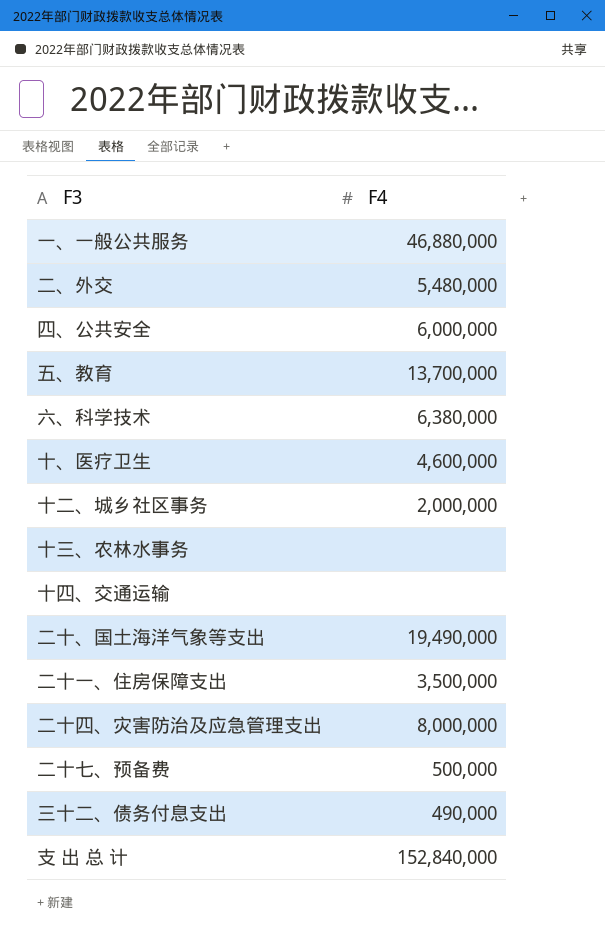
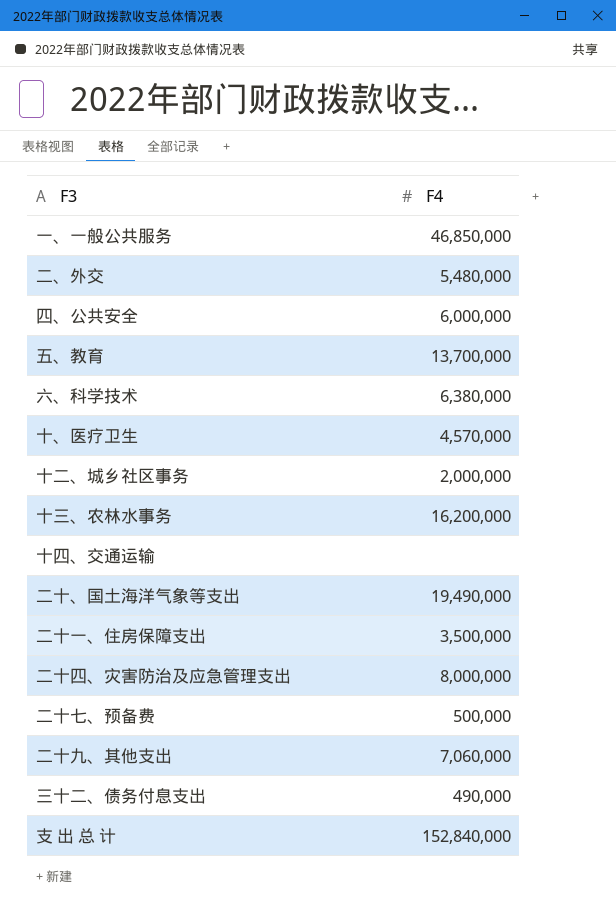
一、一般公共服务 | F4: 46,880,000 -> 46,850,000
十、医疗卫生 | F4: 4,600,000 -> 4,570,000
十三、农林水事务 | F4: none -> 16,200,000
row 二十九、其他支出: none -> 7,060,000

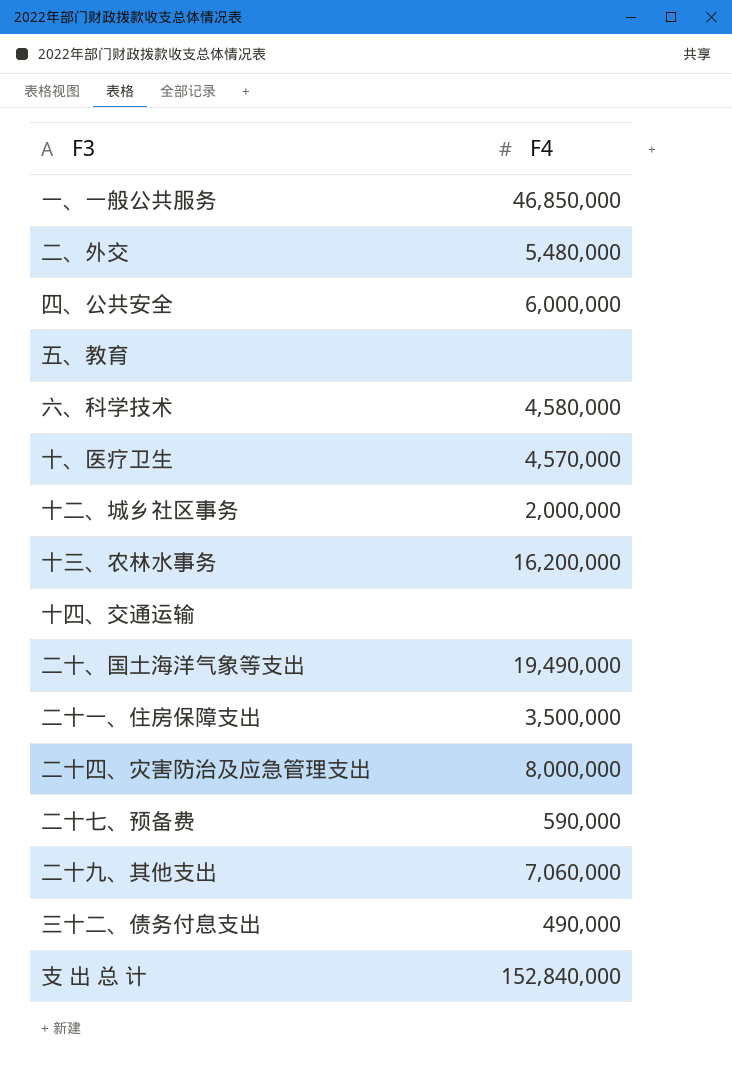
五、教育 | F4: 13,700,000 -> none
六、科学技术 | F4: 6,380,000 -> 4,580,000
二十七、预备费 | F4: 500,000 -> 590,000

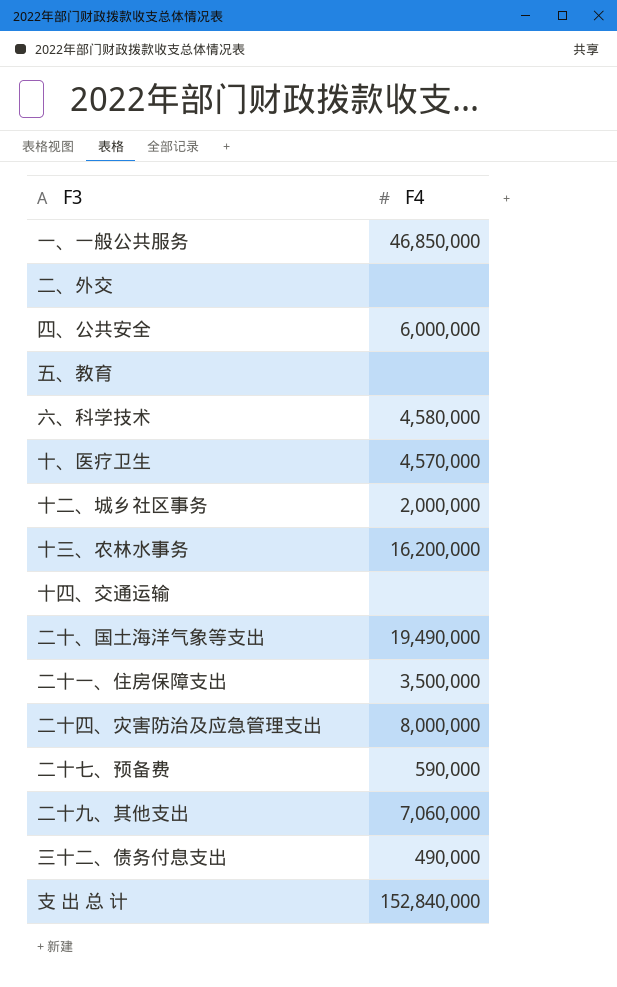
二、外交 | F4: 5,480,000 -> none

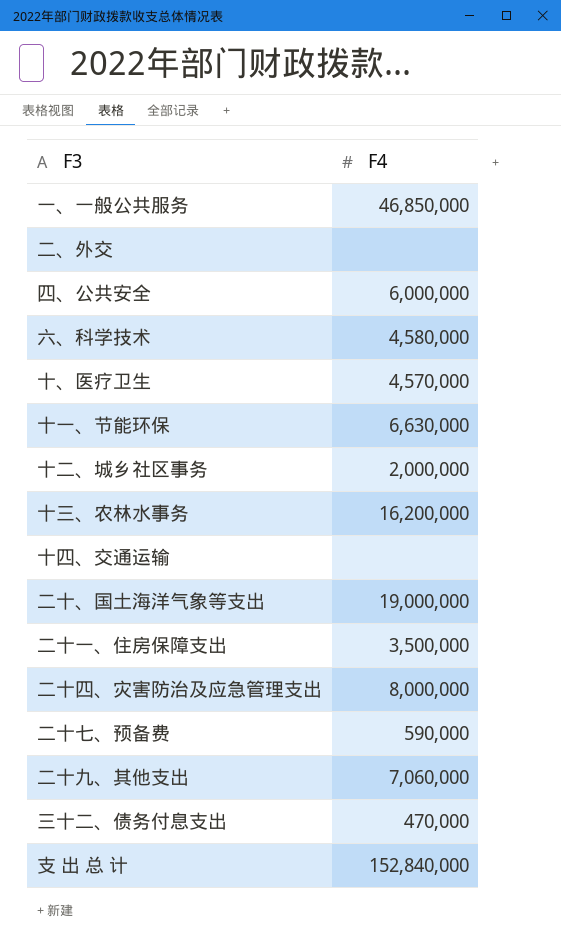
row 五、教育: none -> none
row 十一、节能环保: none -> 6,630,000
二十、国土海洋气象等支出 | F4: 19,490,000 -> 19,000,000
三十二、债务付息支出 | F4: 490,000 -> 470,000

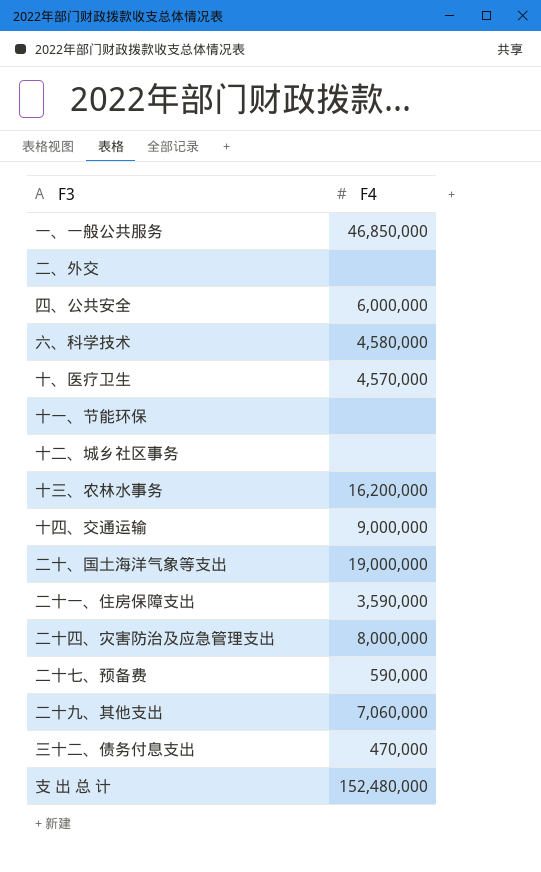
十一、节能环保 | F4: 6,630,000 -> none
十二、城乡社区事务 | F4: 2,000,000 -> none
十四、交通运输 | F4: none -> 9,000,000
二十一、住房保障支出 | F4: 3,500,000 -> 3,590,000
支 出 总 计 | F4: 152,840,000 -> 152,480,000

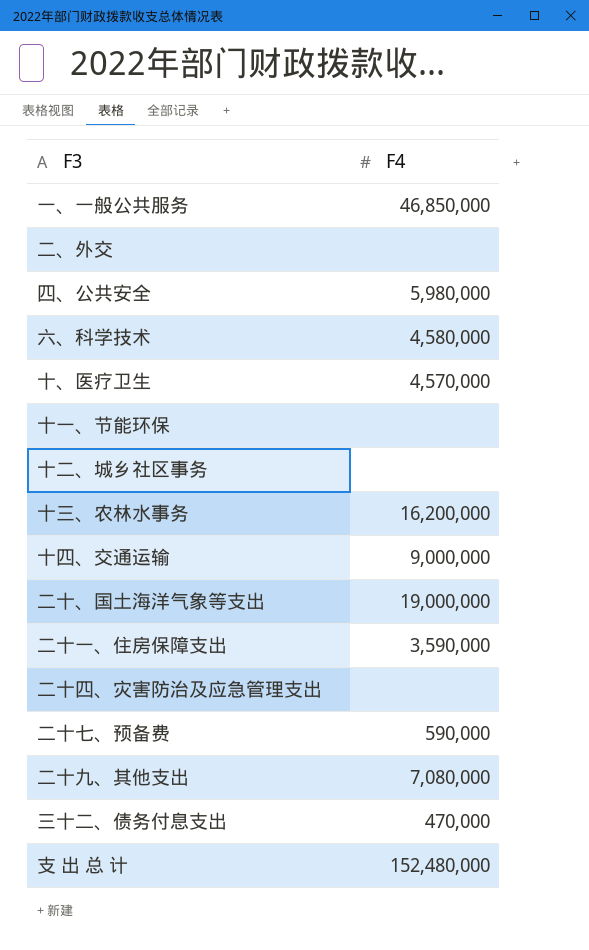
四、公共安全 | F4: 6,000,000 -> 5,980,000
二十四、灾害防治及应急管理支出 | F4: 8,000,000 -> none
二十九、其他支出 | F4: 7,060,000 -> 7,080,000

